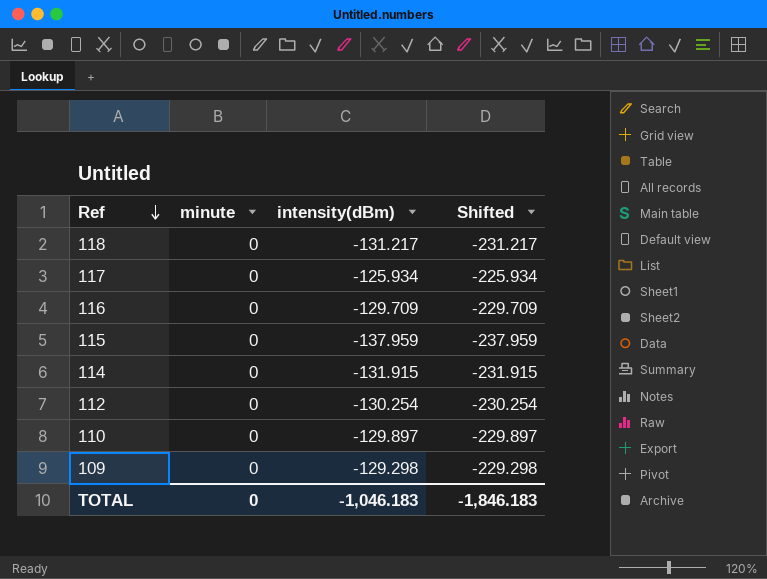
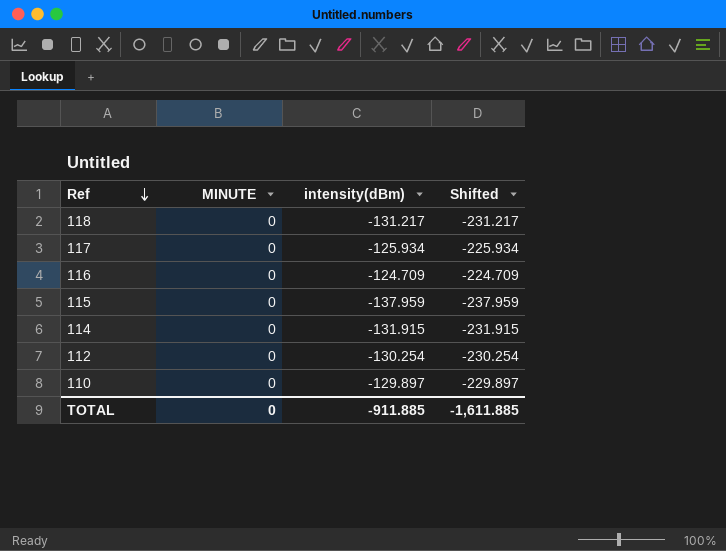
column name: minute -> MINUTE
row 109: 0 | -129.298 | -229.298 -> none
116 | intensity(dBm): -129.709 -> -124.709
116 | Shifted: -229.709 -> -224.709
TOTAL | intensity(dBm): -1,046.183 -> -911.885
TOTAL | Shifted: -1,846.183 -> -1,611.885

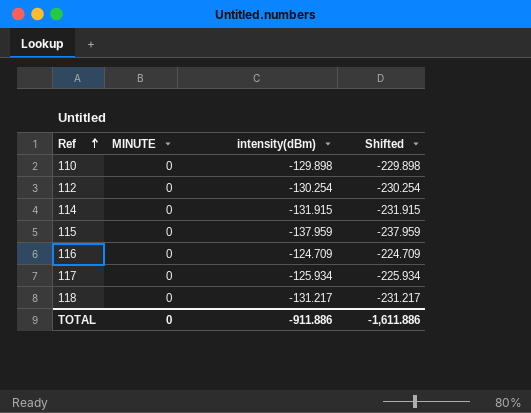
row order: Ref descending -> Ref ascending
110 | intensity(dBm): -129.897 -> -129.898
110 | Shifted: -229.897 -> -229.898
TOTAL | intensity(dBm): -911.885 -> -911.886
TOTAL | Shifted: -1,611.885 -> -1,611.886

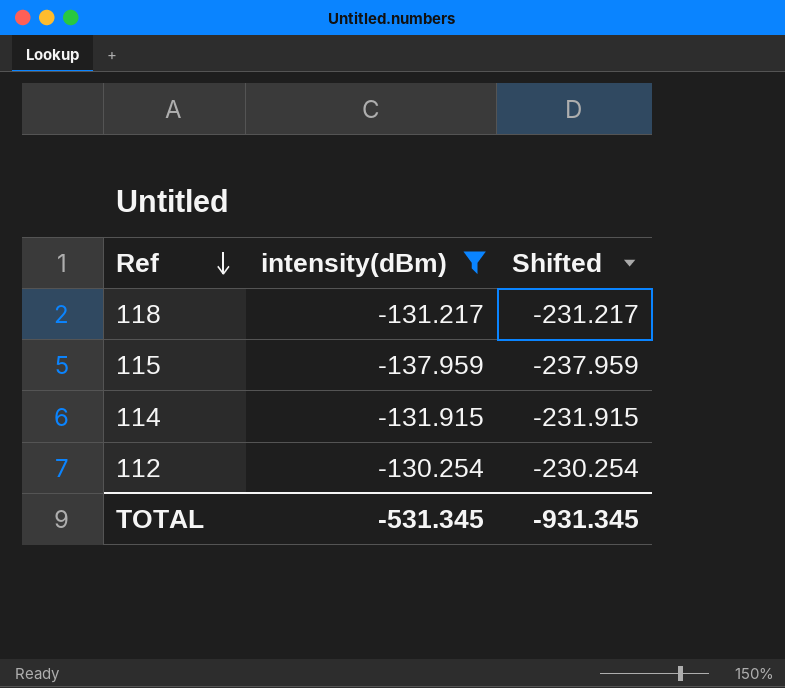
filter: none -> intensity(dBm) <= -130.254
row order: Ref ascending -> Ref descending
column MINUTE | position: 2 -> none
TOTAL | intensity(dBm): -911.886 -> -531.345
TOTAL | Shifted: -1,611.886 -> -931.345

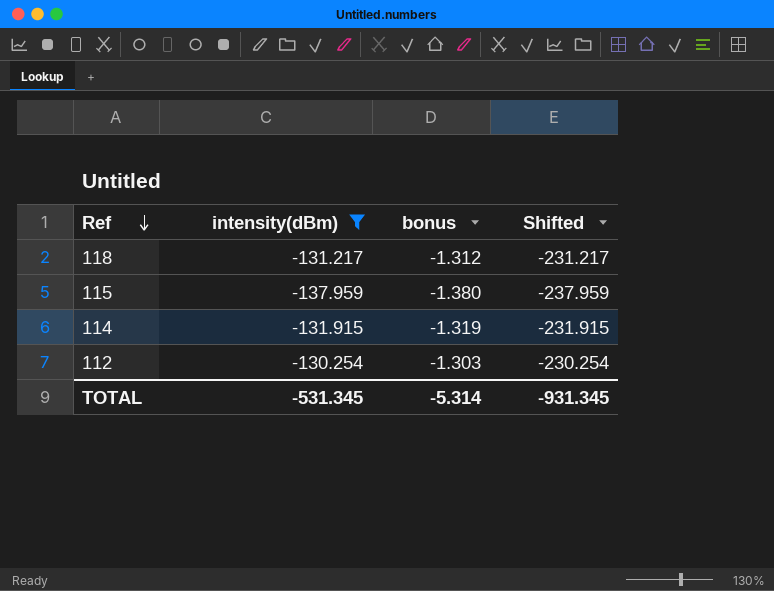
column bonus | formula: none -> [intensity(dBm)] * 0.01

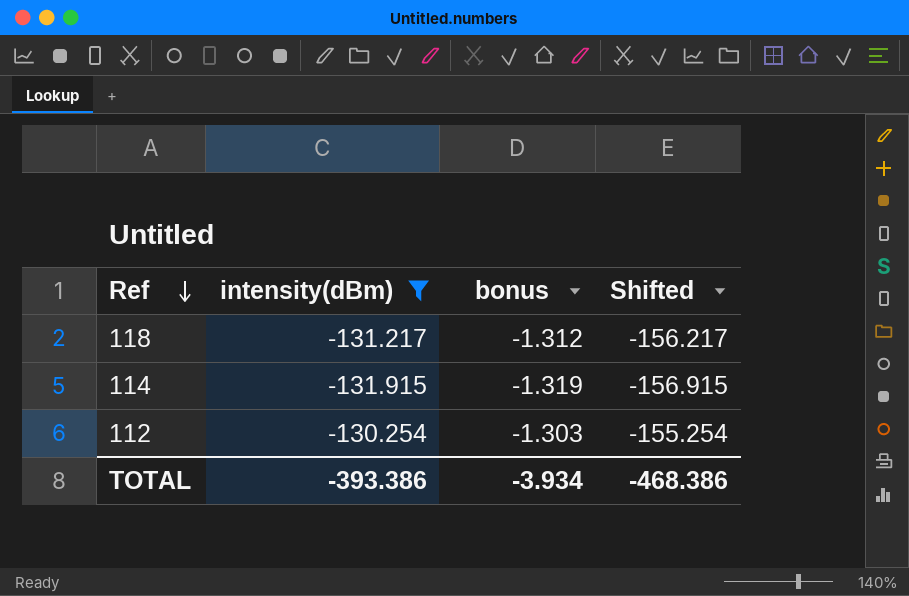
column Shifted | formula: [intensity(dBm)] - 100 -> [intensity(dBm)] - 25
row 115: -137.959 | -1.380 | -237.959 -> none
TOTAL | intensity(dBm): -531.345 -> -393.386
TOTAL | bonus: -5.314 -> -3.934
TOTAL | Shifted: -931.345 -> -468.386

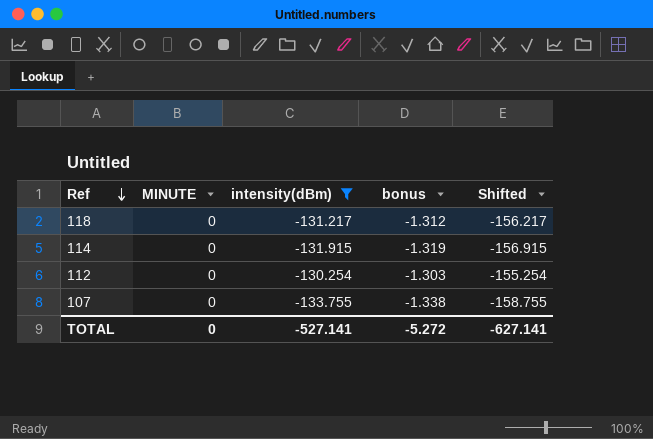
column MINUTE | position: none -> 2
row 107: none -> 0 | -133.755 | -1.338 | -158.755
TOTAL | intensity(dBm): -393.386 -> -527.141
TOTAL | bonus: -3.934 -> -5.272
TOTAL | Shifted: -468.386 -> -627.141

